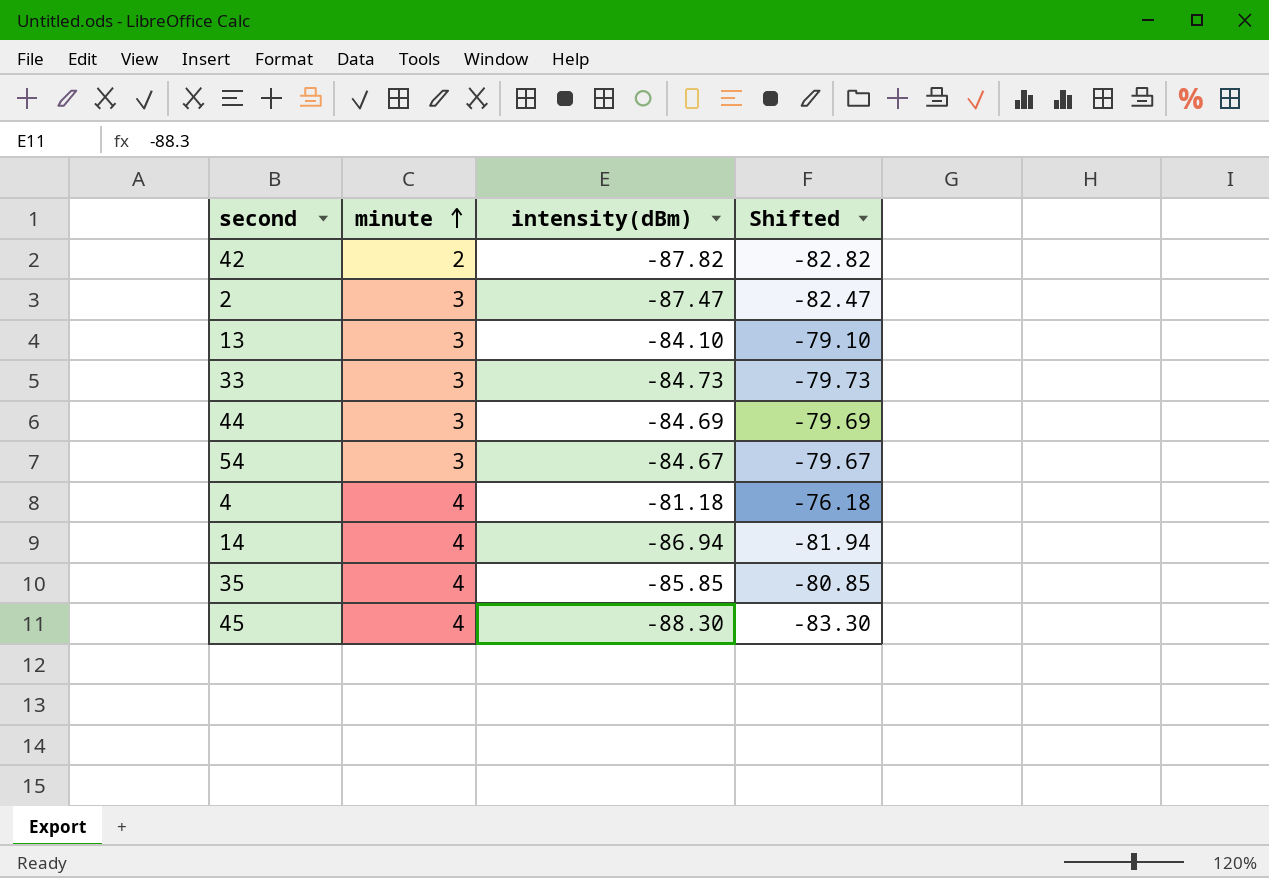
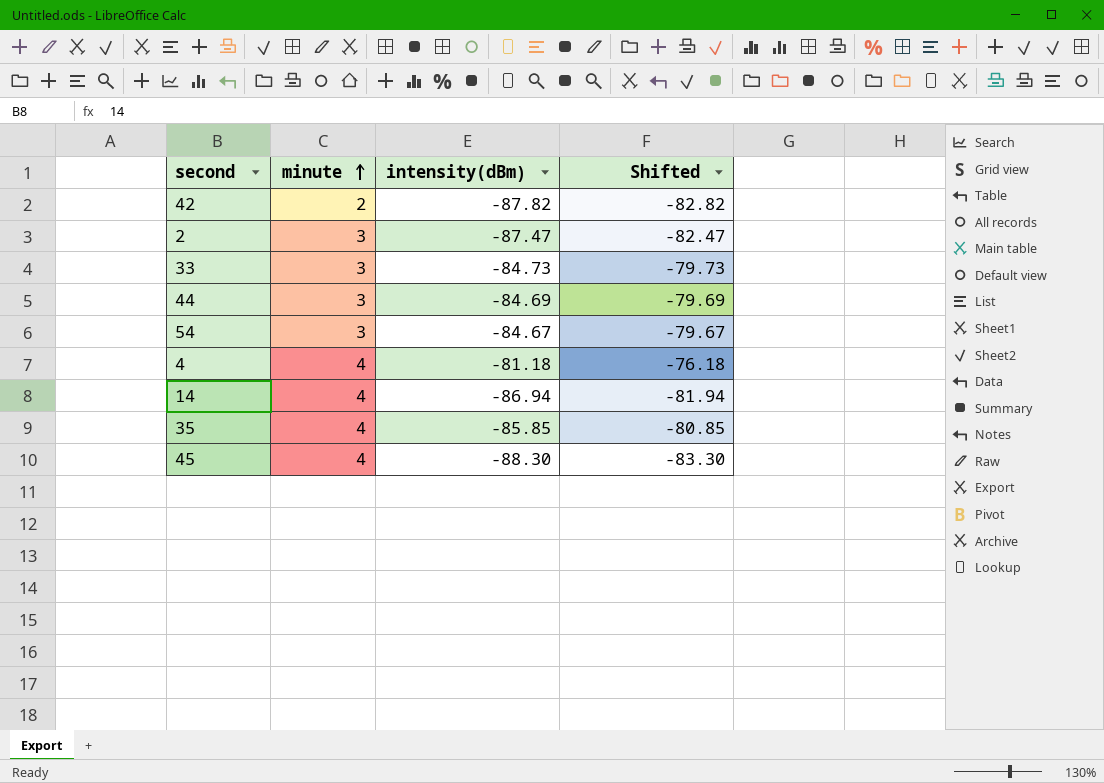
row 13: 3 | -84.10 | -79.10 -> none

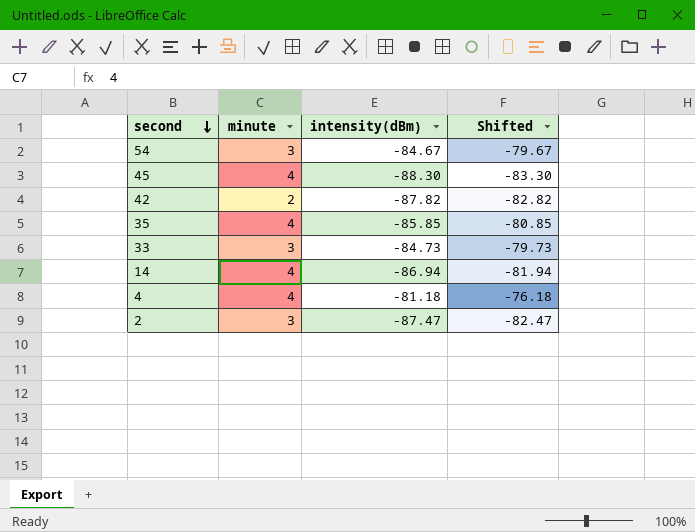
row order: minute ascending -> second descending
row 44: 3 | -84.69 | -79.69 -> none

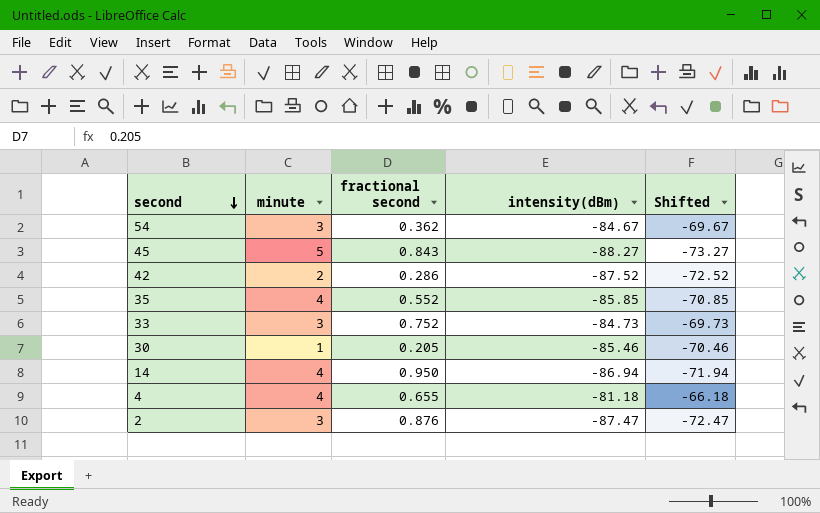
column fractional second | position: none -> 3
column Shifted | formula: [intensity(dBm)] + 5 -> [intensity(dBm)] + 15
45 | minute: 4 -> 5
45 | intensity(dBm): -88.30 -> -88.27
42 | intensity(dBm): -87.82 -> -87.52
row 30: none -> 1 | 0.205 | -85.46 | -70.46

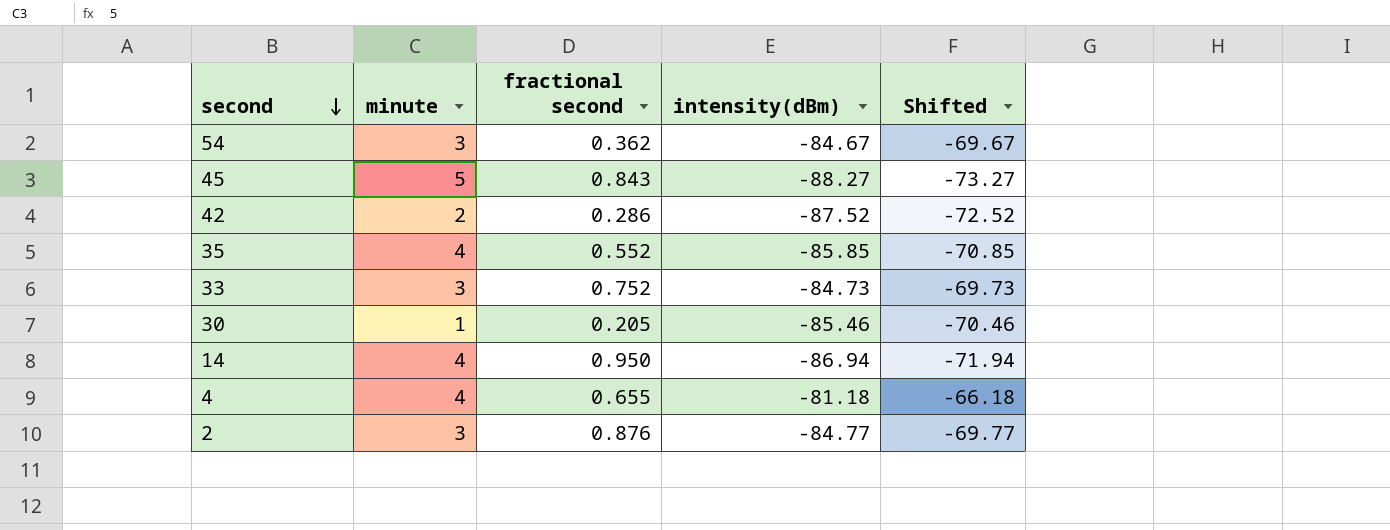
2 | intensity(dBm): -87.47 -> -84.77
2 | Shifted: -72.47 -> -69.77

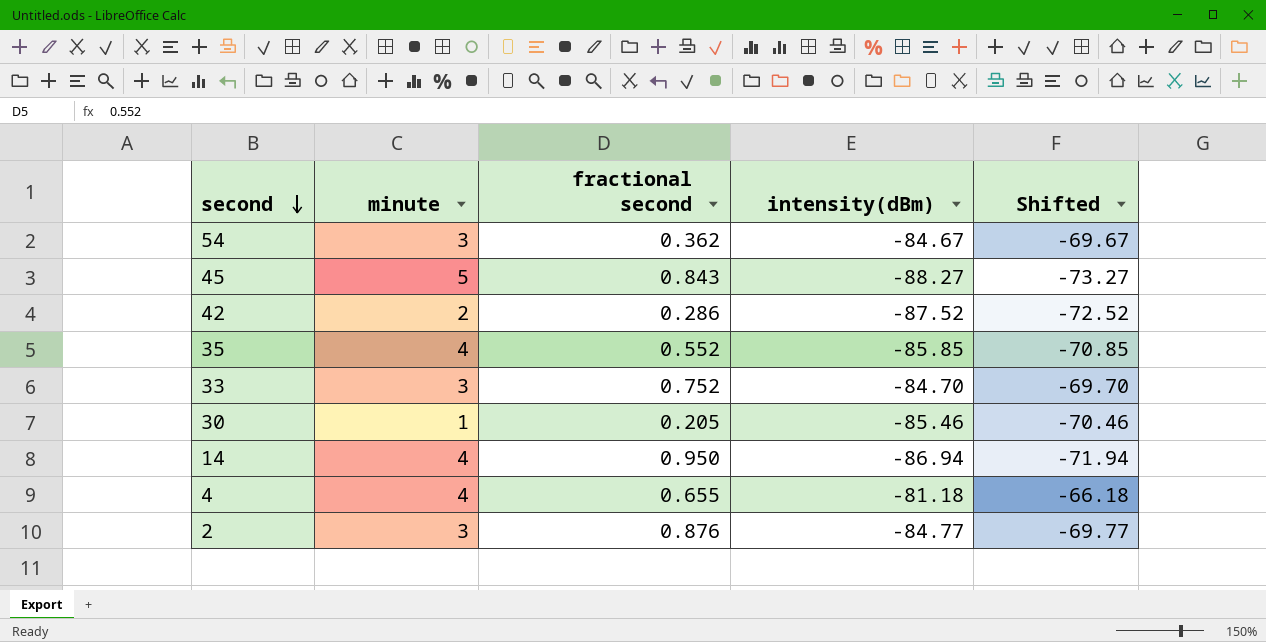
33 | intensity(dBm): -84.73 -> -84.70
33 | Shifted: -69.73 -> -69.70

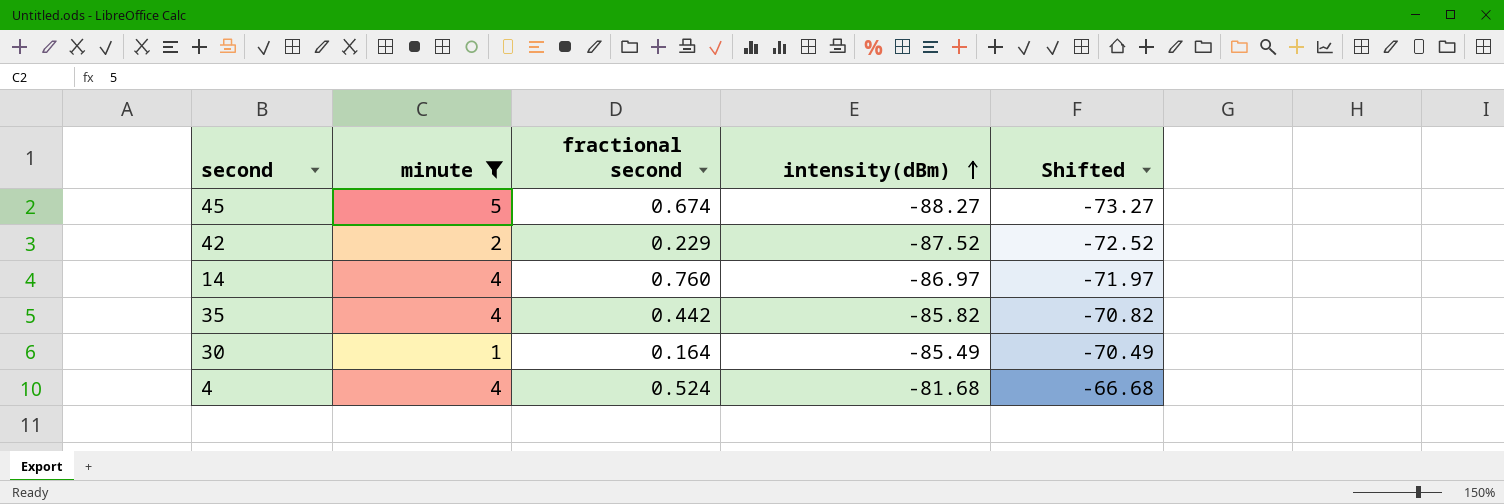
filter: none -> minute != 3
row order: second descending -> intensity(dBm) ascending
45 | fractional second: 0.843 -> 0.674
42 | fractional second: 0.286 -> 0.229
14 | fractional second: 0.950 -> 0.760
14 | intensity(dBm): -86.94 -> -86.97
14 | Shifted: -71.94 -> -71.97
35 | fractional second: 0.552 -> 0.442
35 | intensity(dBm): -85.85 -> -85.82
35 | Shifted: -70.85 -> -70.82
30 | fractional second: 0.205 -> 0.164
30 | intensity(dBm): -85.46 -> -85.49
30 | Shifted: -70.46 -> -70.49
4 | fractional second: 0.655 -> 0.524
4 | intensity(dBm): -81.18 -> -81.68
4 | Shifted: -66.18 -> -66.68

